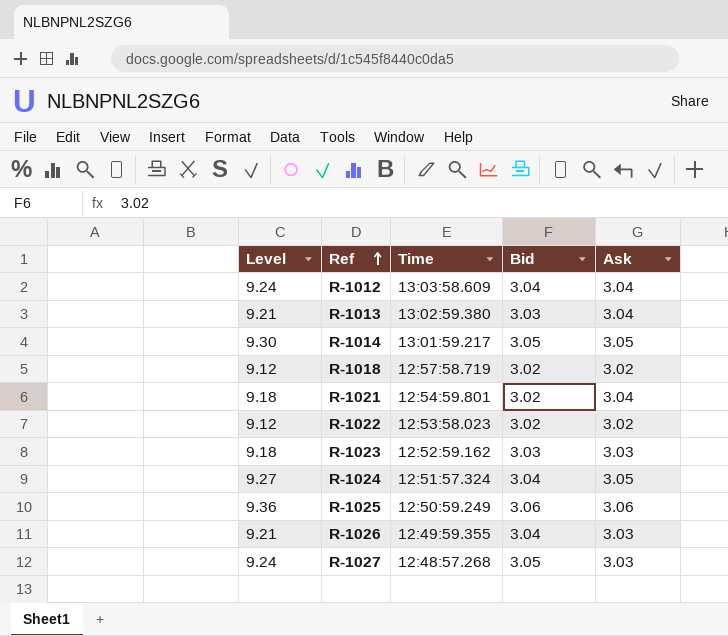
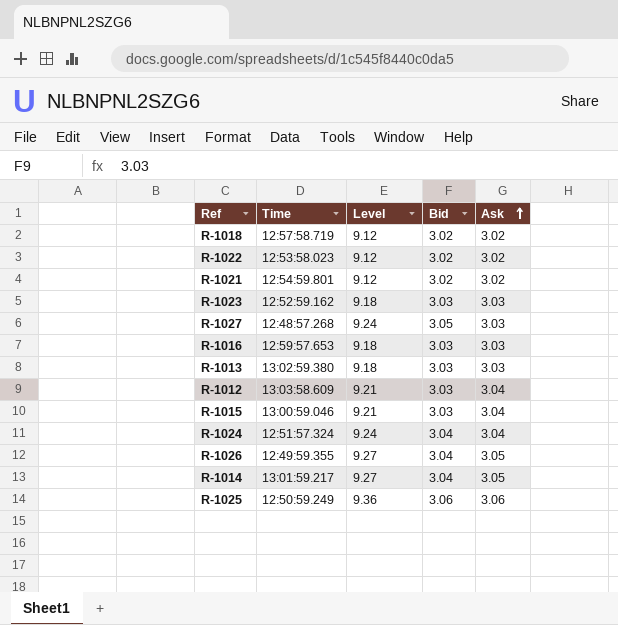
row order: Ref ascending -> Ask ascending
column Level | position: 1 -> 3
R-1021 | Level: 9.18 -> 9.12
R-1021 | Ask: 3.04 -> 3.02
row R-1016: none -> 12:59:57.653 | 9.18 | 3.03 | 3.03
R-1013 | Level: 9.21 -> 9.18
R-1013 | Ask: 3.04 -> 3.03
R-1012 | Level: 9.24 -> 9.21
R-1012 | Bid: 3.04 -> 3.03
row R-1015: none -> 13:00:59.046 | 9.21 | 3.03 | 3.04
R-1024 | Level: 9.27 -> 9.24
R-1024 | Ask: 3.05 -> 3.04
R-1026 | Level: 9.21 -> 9.27
R-1026 | Ask: 3.03 -> 3.05
R-1014 | Level: 9.30 -> 9.27
R-1014 | Bid: 3.05 -> 3.04

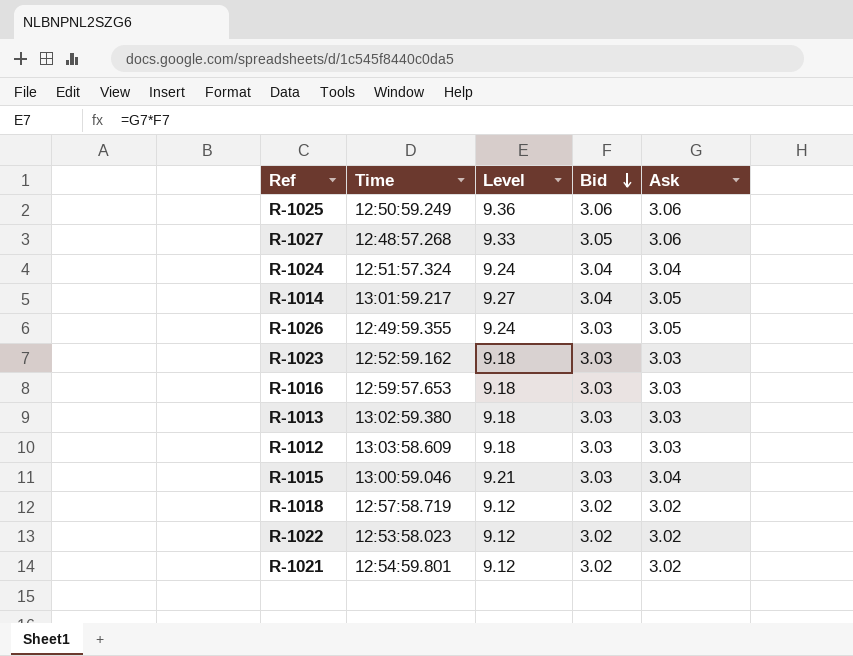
row order: Ask ascending -> Bid descending
R-1027 | Level: 9.24 -> 9.33
R-1027 | Ask: 3.03 -> 3.06
R-1026 | Level: 9.27 -> 9.24
R-1026 | Bid: 3.04 -> 3.03
R-1012 | Level: 9.21 -> 9.18
R-1012 | Ask: 3.04 -> 3.03

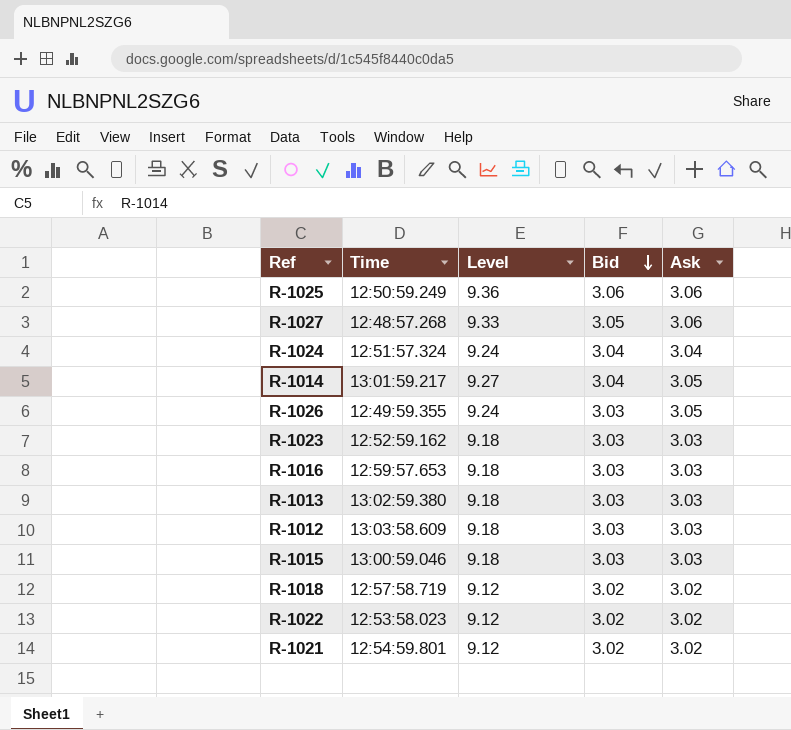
R-1015 | Level: 9.21 -> 9.18
R-1015 | Ask: 3.04 -> 3.03

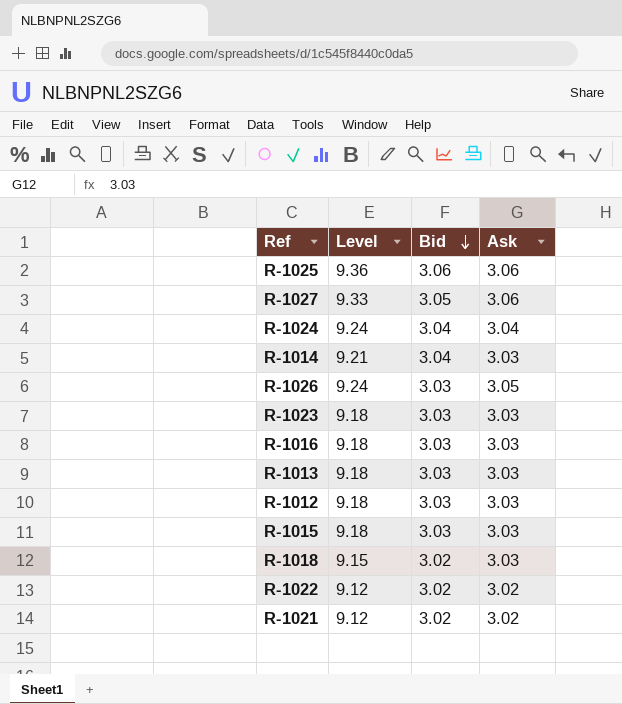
column Time | position: 2 -> none
R-1014 | Level: 9.27 -> 9.21
R-1014 | Ask: 3.05 -> 3.03
R-1018 | Level: 9.12 -> 9.15
R-1018 | Ask: 3.02 -> 3.03

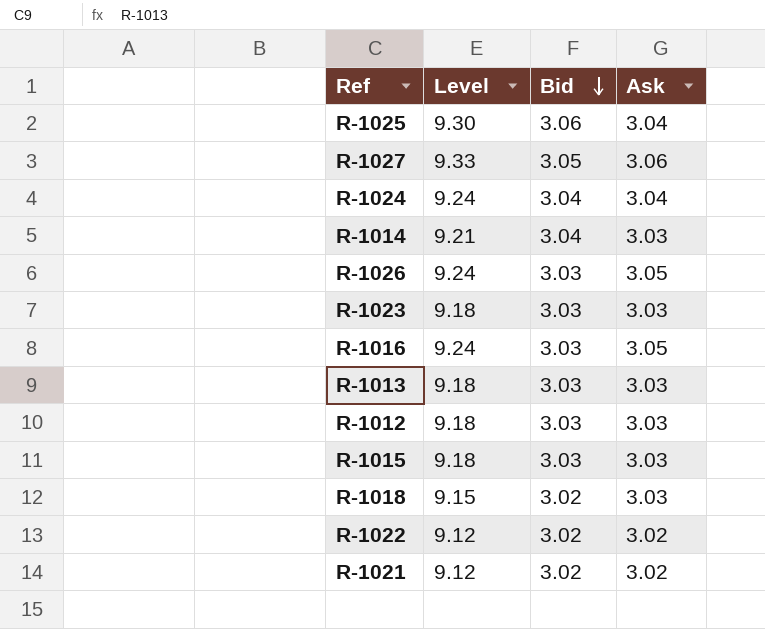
R-1025 | Level: 9.36 -> 9.30
R-1025 | Ask: 3.06 -> 3.04
R-1016 | Level: 9.18 -> 9.24
R-1016 | Ask: 3.03 -> 3.05

